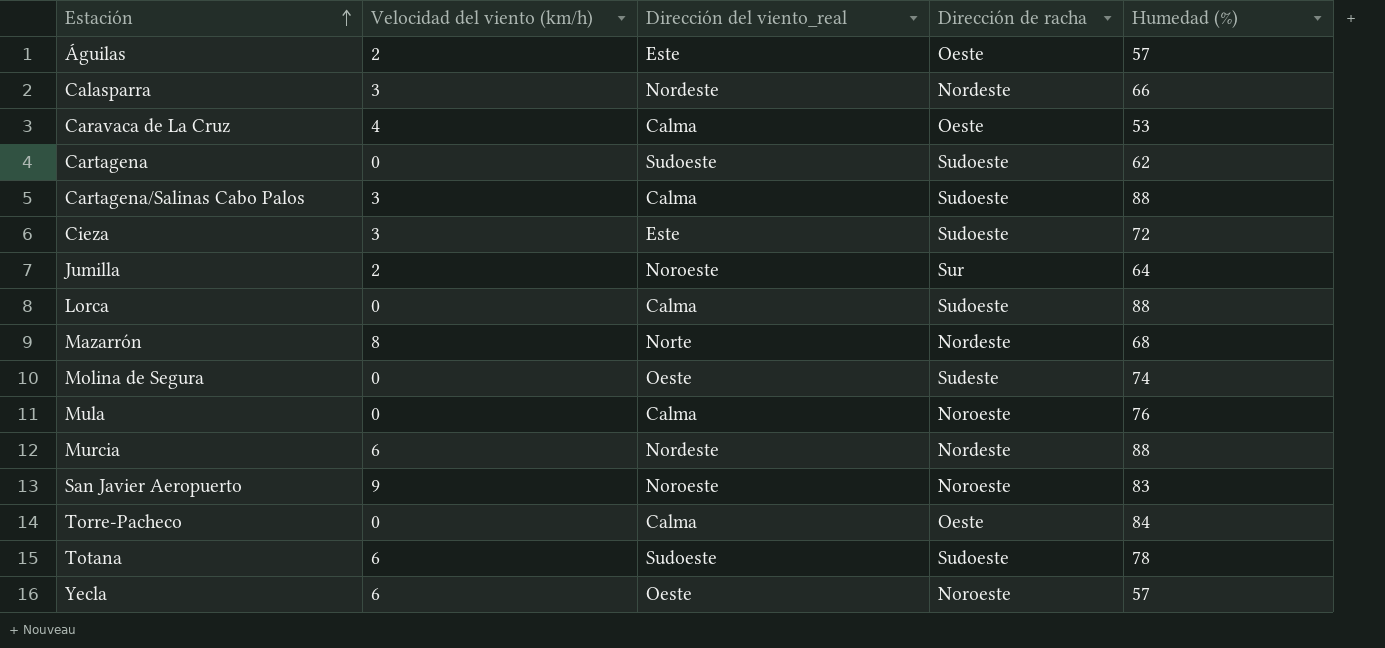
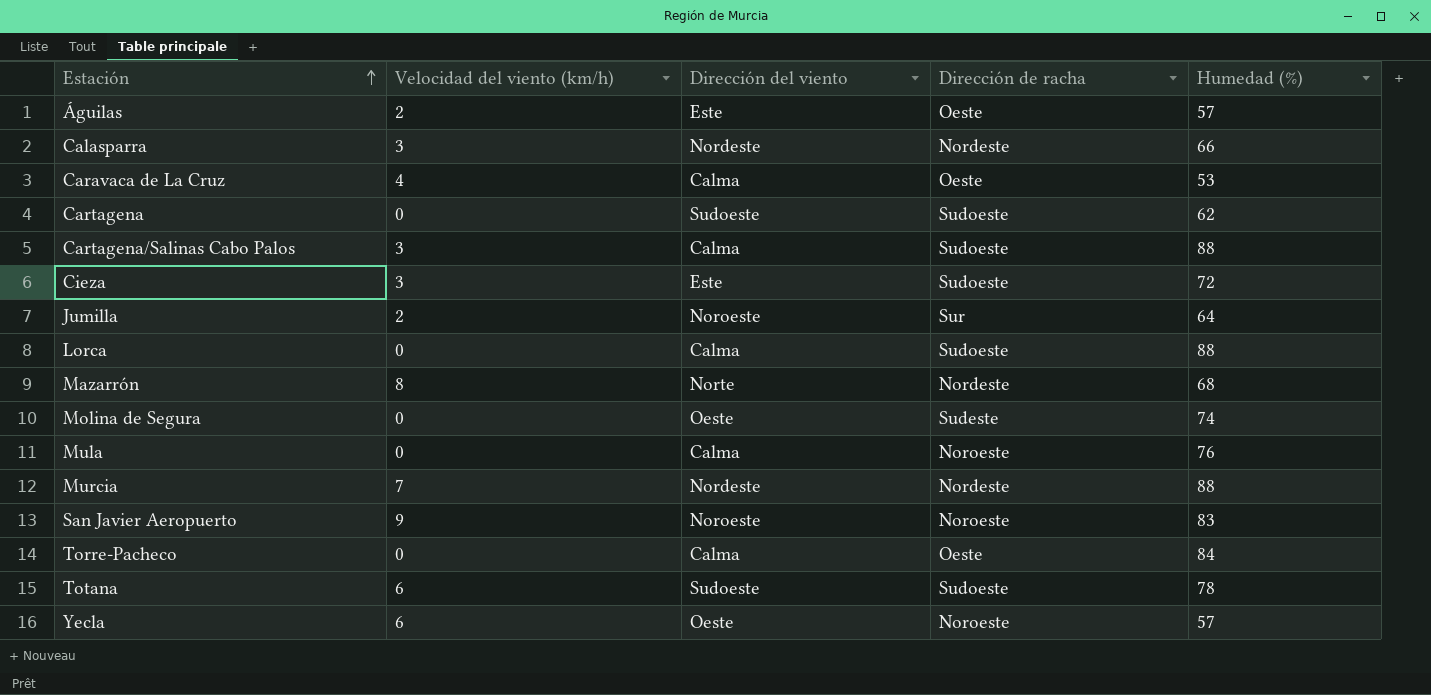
column name: Dirección del viento_real -> Dirección del viento
Murcia | Velocidad del viento (km/h): 6 -> 7

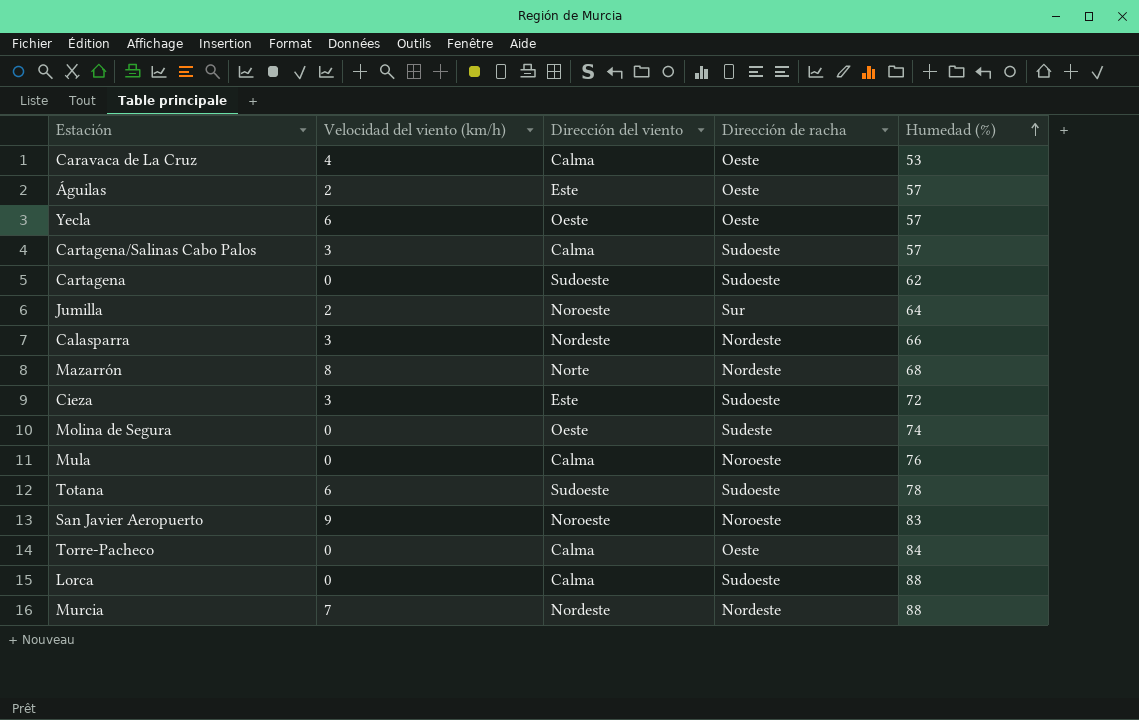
row order: Estación ascending -> Humedad (%) ascending
Yecla | Dirección de racha: Noroeste -> Oeste
Cartagena/Salinas Cabo Palos | Humedad (%): 88 -> 57

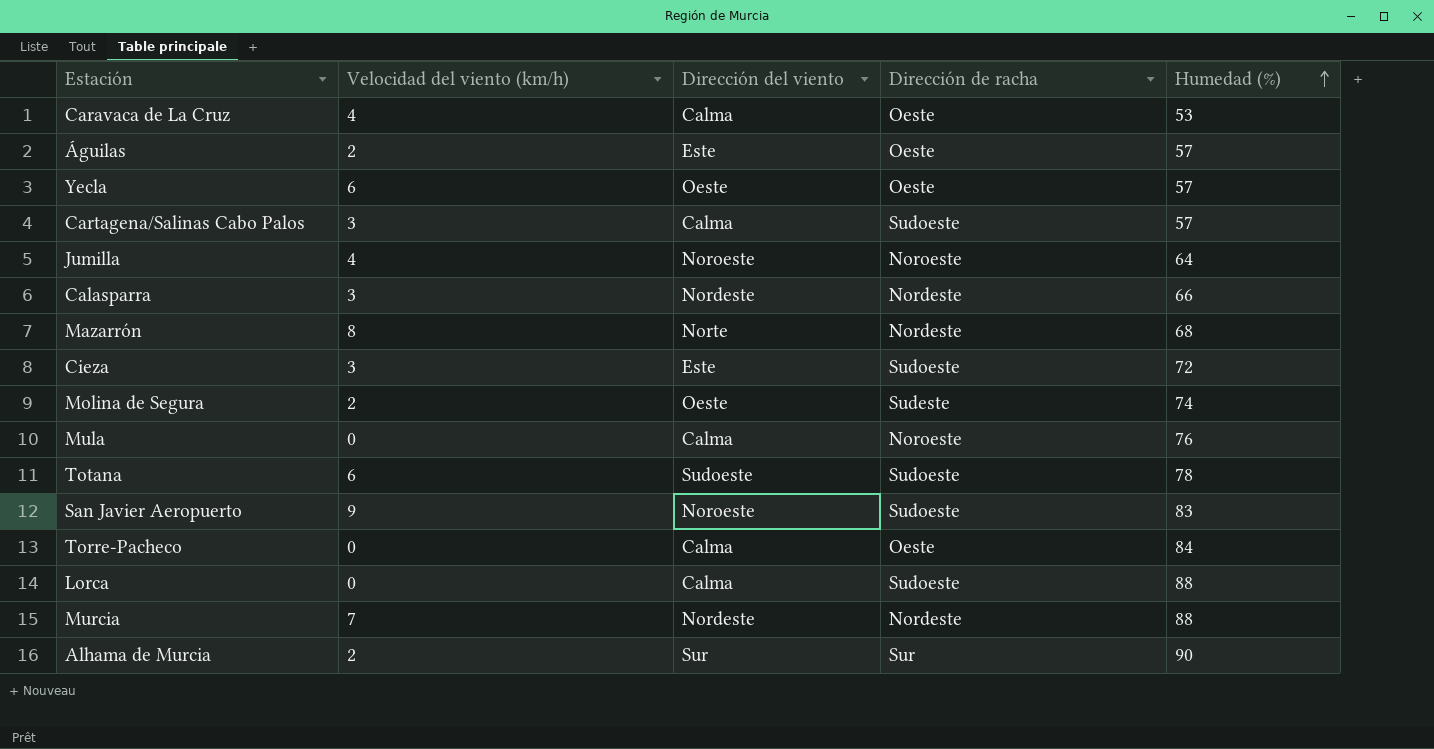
row Cartagena: 0 | Sudoeste | Sudoeste | 62 -> none
Jumilla | Velocidad del viento (km/h): 2 -> 4
Jumilla | Dirección de racha: Sur -> Noroeste
Molina de Segura | Velocidad del viento (km/h): 0 -> 2
San Javier Aeropuerto | Dirección de racha: Noroeste -> Sudoeste
row Alhama de Murcia: none -> 2 | Sur | Sur | 90

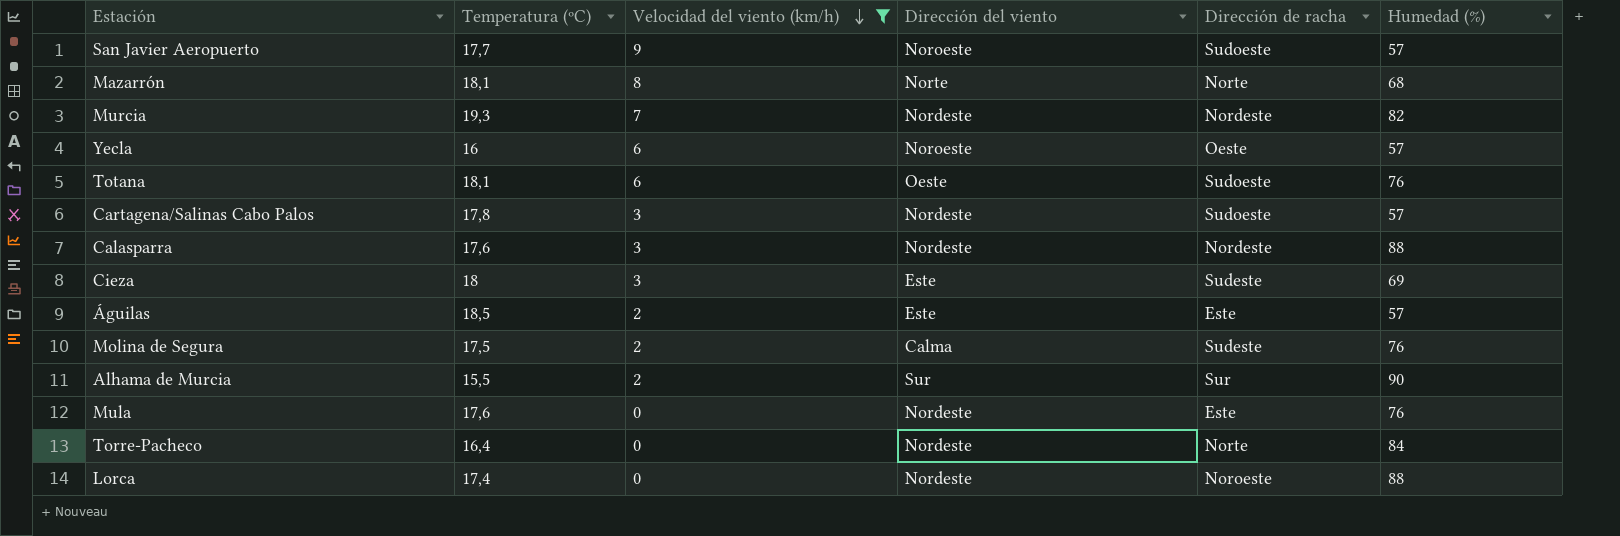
filter: none -> Velocidad del viento (km/h) != 4
row order: Humedad (%) ascending -> Velocidad del viento (km/h) descending
column Temperatura (ºC) | position: none -> 2
San Javier Aeropuerto | Humedad (%): 83 -> 57
Mazarrón | Dirección de racha: Nordeste -> Norte
Murcia | Humedad (%): 88 -> 82
Yecla | Dirección del viento: Oeste -> Noroeste
Totana | Dirección del viento: Sudoeste -> Oeste
Totana | Humedad (%): 78 -> 76
Cartagena/Salinas Cabo Palos | Dirección del viento: Calma -> Nordeste
Calasparra | Humedad (%): 66 -> 88
Cieza | Dirección de racha: Sudoeste -> Sudeste
Cieza | Humedad (%): 72 -> 69
Águilas | Dirección de racha: Oeste -> Este
Molina de Segura | Dirección del viento: Oeste -> Calma
Molina de Segura | Humedad (%): 74 -> 76
Mula | Dirección del viento: Calma -> Nordeste
Mula | Dirección de racha: Noroeste -> Este
Torre-Pacheco | Dirección del viento: Calma -> Nordeste
Torre-Pacheco | Dirección de racha: Oeste -> Norte
Lorca | Dirección del viento: Calma -> Nordeste
Lorca | Dirección de racha: Sudoeste -> Noroeste

